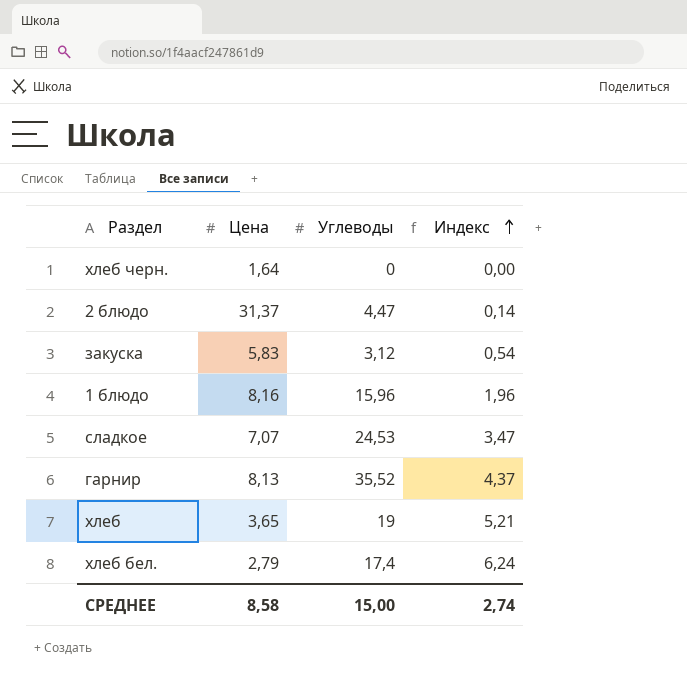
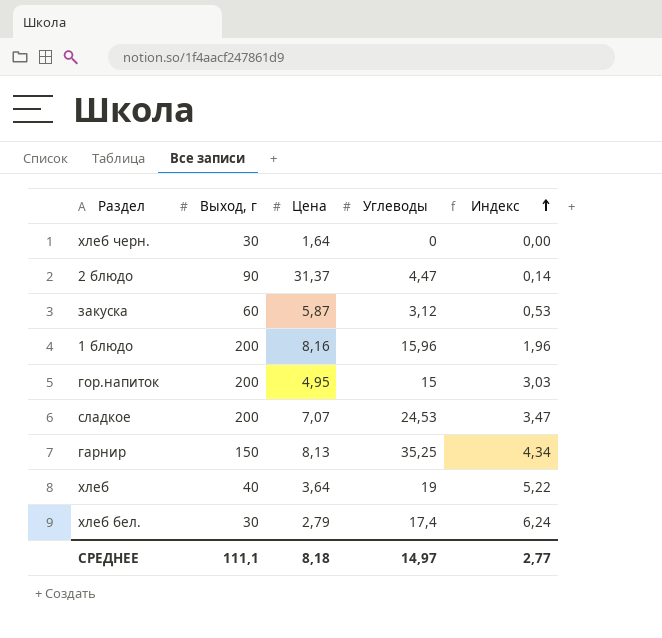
column Выход, г | position: none -> 2
закуска | Цена: 5,83 -> 5,87
закуска | Индекс: 0,54 -> 0,53
row гор.напиток: none -> 200 | 4,95 | 15 | 3,03
гарнир | Углеводы: 35,52 -> 35,25
гарнир | Индекс: 4,37 -> 4,34
хлеб | Цена: 3,65 -> 3,64
хлеб | Индекс: 5,21 -> 5,22
СРЕДНЕЕ | Цена: 8,58 -> 8,18
СРЕДНЕЕ | Углеводы: 15,00 -> 14,97
СРЕДНЕЕ | Индекс: 2,74 -> 2,77

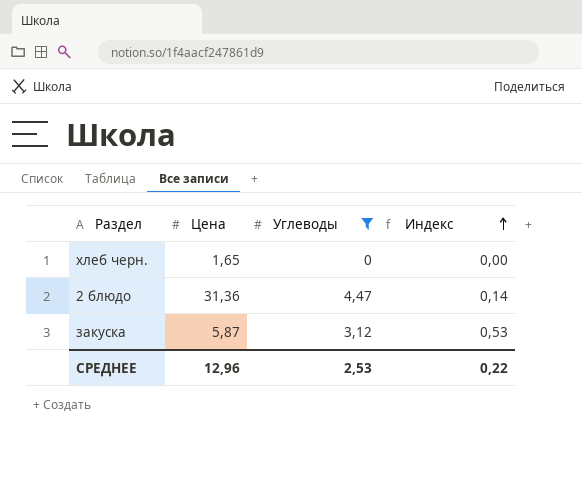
filter: none -> Углеводы <= 4,47
column Выход, г | position: 2 -> none
хлеб черн. | Цена: 1,64 -> 1,65
2 блюдо | Цена: 31,37 -> 31,36
СРЕДНЕЕ | Цена: 8,18 -> 12,96
СРЕДНЕЕ | Углеводы: 14,97 -> 2,53
СРЕДНЕЕ | Индекс: 2,77 -> 0,22

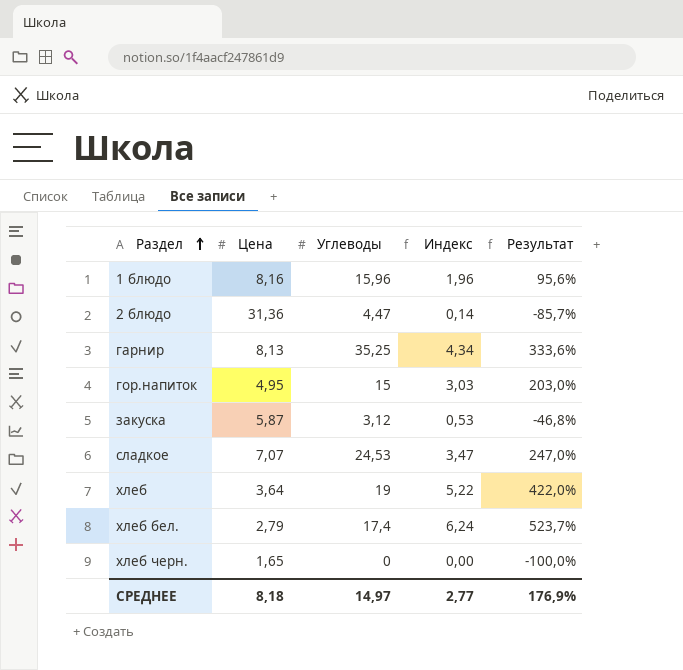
filter: Углеводы <= 4,47 -> none
row order: Индекс ascending -> Раздел ascending
column Результат | formula: none -> ([Углеводы] - [Цена]) / [Цена]
СРЕДНЕЕ | Цена: 12,96 -> 8,18
СРЕДНЕЕ | Углеводы: 2,53 -> 14,97
СРЕДНЕЕ | Индекс: 0,22 -> 2,77

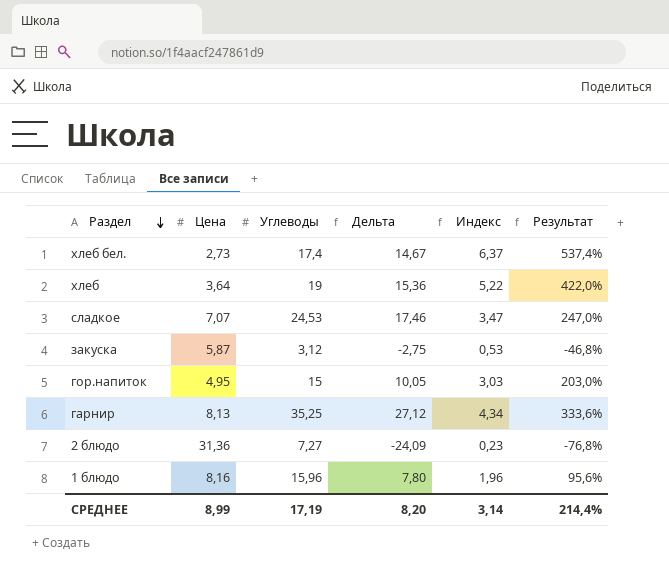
row order: Раздел ascending -> Раздел descending
column Дельта | formula: none -> [Углеводы] - [Цена]
row хлеб черн.: 1,65 | 0 | 0,00 | -100,0% -> none
хлеб бел. | Цена: 2,79 -> 2,73
хлеб бел. | Индекс: 6,24 -> 6,37
хлеб бел. | Результат: 523,7% -> 537,4%
2 блюдо | Углеводы: 4,47 -> 7,27
2 блюдо | Индекс: 0,14 -> 0,23
2 блюдо | Результат: -85,7% -> -76,8%
СРЕДНЕЕ | Цена: 8,18 -> 8,99
СРЕДНЕЕ | Углеводы: 14,97 -> 17,19
СРЕДНЕЕ | Индекс: 2,77 -> 3,14
СРЕДНЕЕ | Результат: 176,9% -> 214,4%

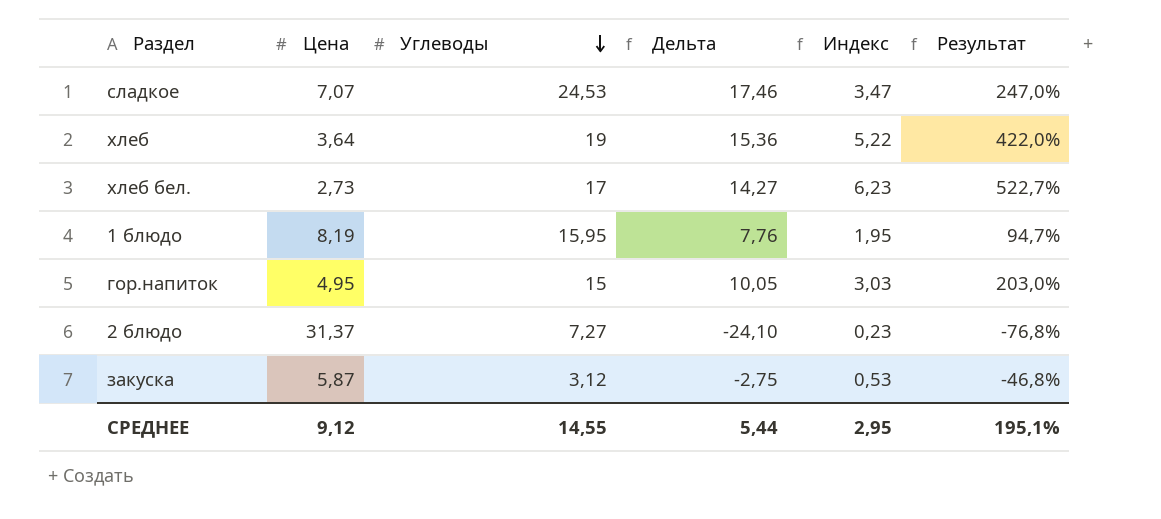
row order: Раздел descending -> Углеводы descending
row гарнир: 8,13 | 35,25 | 27,12 | 4,34 | 333,6% -> none
хлеб бел. | Углеводы: 17,4 -> 17
хлеб бел. | Дельта: 14,67 -> 14,27
хлеб бел. | Индекс: 6,37 -> 6,23
хлеб бел. | Результат: 537,4% -> 522,7%
1 блюдо | Цена: 8,16 -> 8,19
1 блюдо | Углеводы: 15,96 -> 15,95
1 блюдо | Дельта: 7,80 -> 7,76
1 блюдо | Индекс: 1,96 -> 1,95
1 блюдо | Результат: 95,6% -> 94,7%
2 блюдо | Цена: 31,36 -> 31,37
2 блюдо | Дельта: -24,09 -> -24,10
СРЕДНЕЕ | Цена: 8,99 -> 9,12
СРЕДНЕЕ | Углеводы: 17,19 -> 14,55
СРЕДНЕЕ | Дельта: 8,20 -> 5,44
СРЕДНЕЕ | Индекс: 3,14 -> 2,95
СРЕДНЕЕ | Результат: 214,4% -> 195,1%

